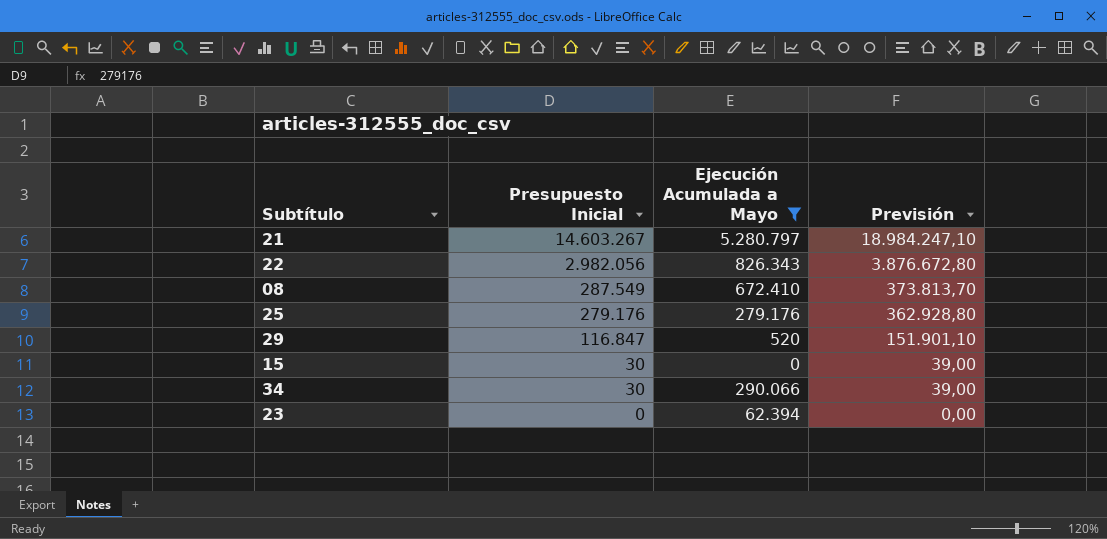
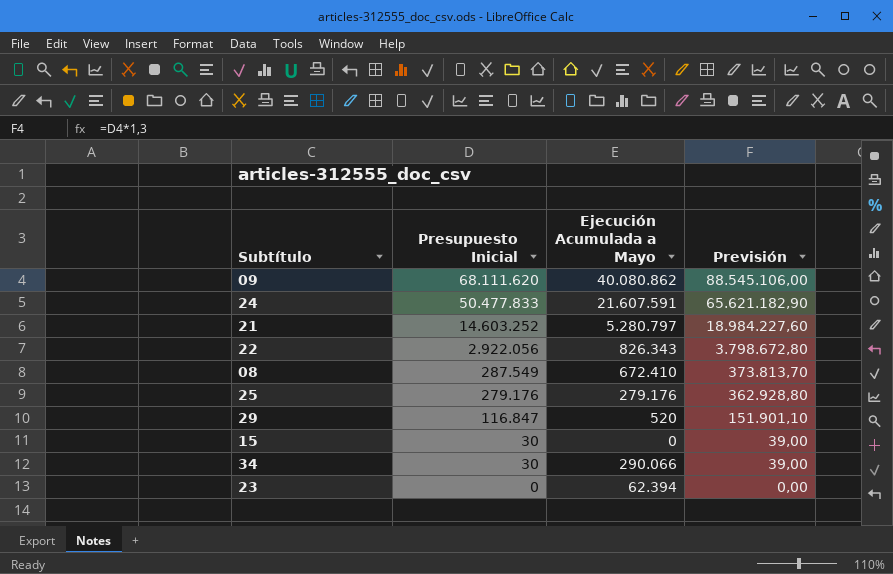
filter: Ejecución Acumulada a Mayo <= 5.280.797 -> none
21 | Presupuesto Inicial: 14.603.267 -> 14.603.252
21 | Previsión: 18.984.247,10 -> 18.984.227,60
22 | Presupuesto Inicial: 2.982.056 -> 2.922.056
22 | Previsión: 3.876.672,80 -> 3.798.672,80

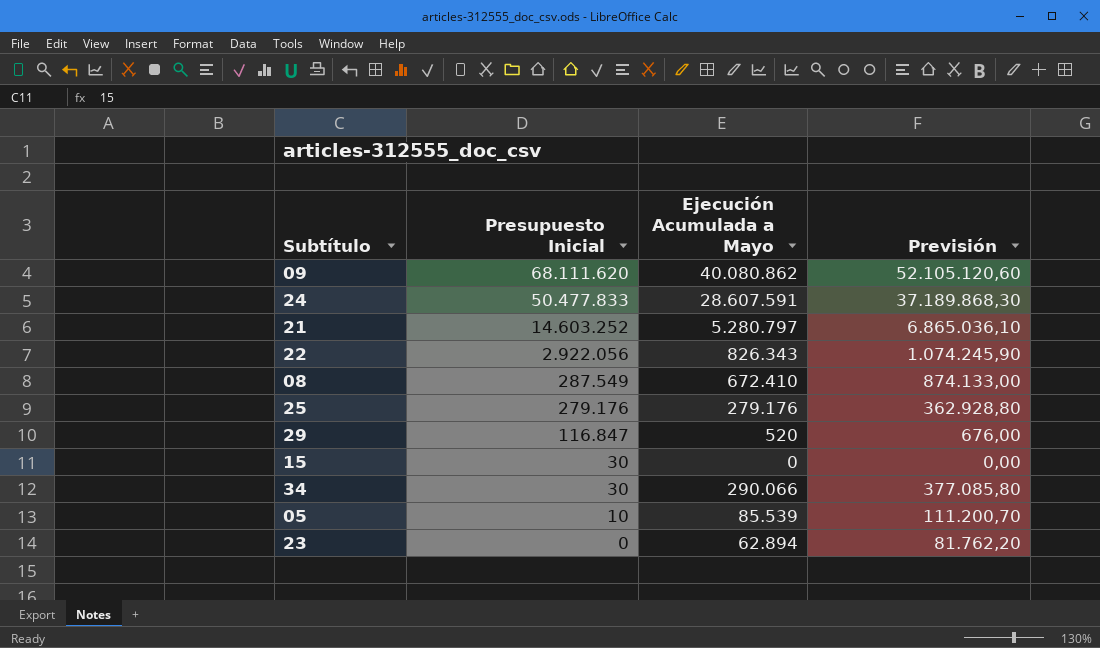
column Previsión | formula: [Presupuesto Inicial] * 1,3 -> [Ejecución Acumulada a Mayo] * 1,3
24 | Ejecución Acumulada a Mayo: 21.607.591 -> 28.607.591
row 05: none -> 10 | 85.539 | 111.200,70
23 | Ejecución Acumulada a Mayo: 62.394 -> 62.894

